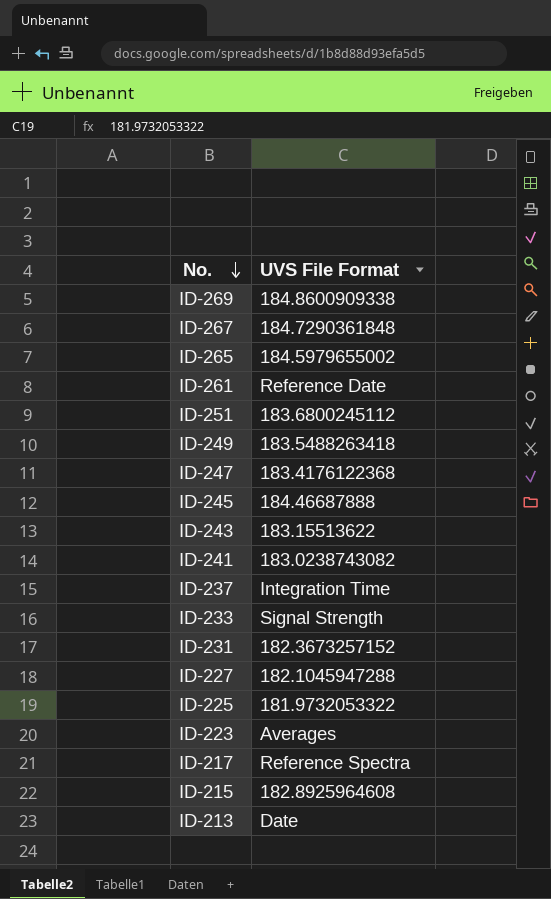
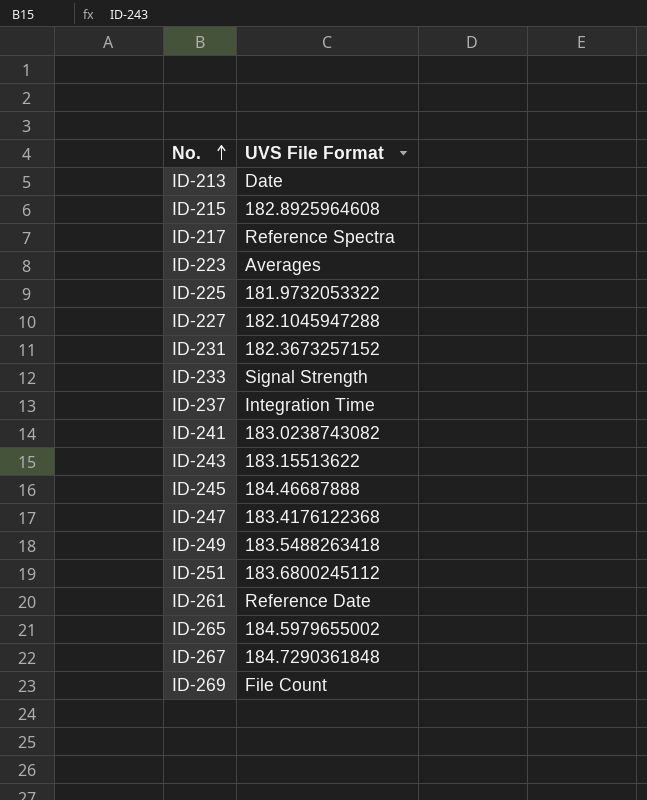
row order: No. descending -> No. ascending
ID-269 | UVS File Format: 184.8600909338 -> File Count

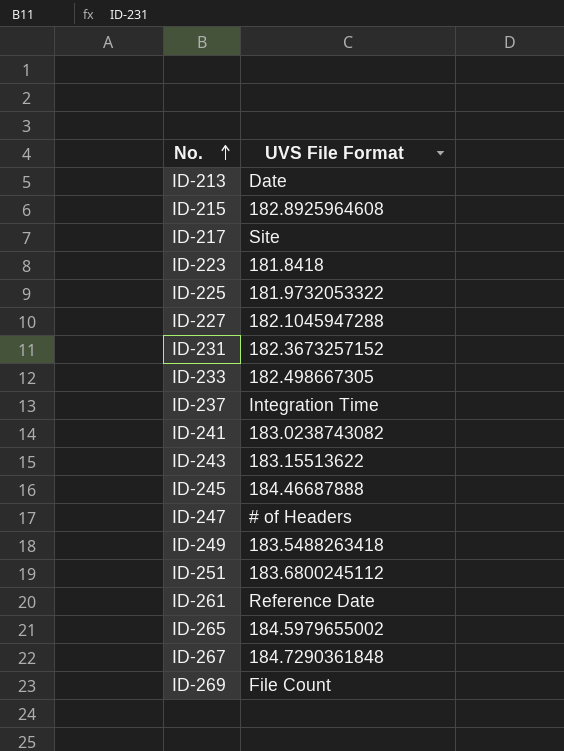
ID-217 | UVS File Format: Reference Spectra -> Site
ID-223 | UVS File Format: Averages -> 181.8418
ID-233 | UVS File Format: Signal Strength -> 182.498667305
ID-247 | UVS File Format: 183.4176122368 -> # of Headers

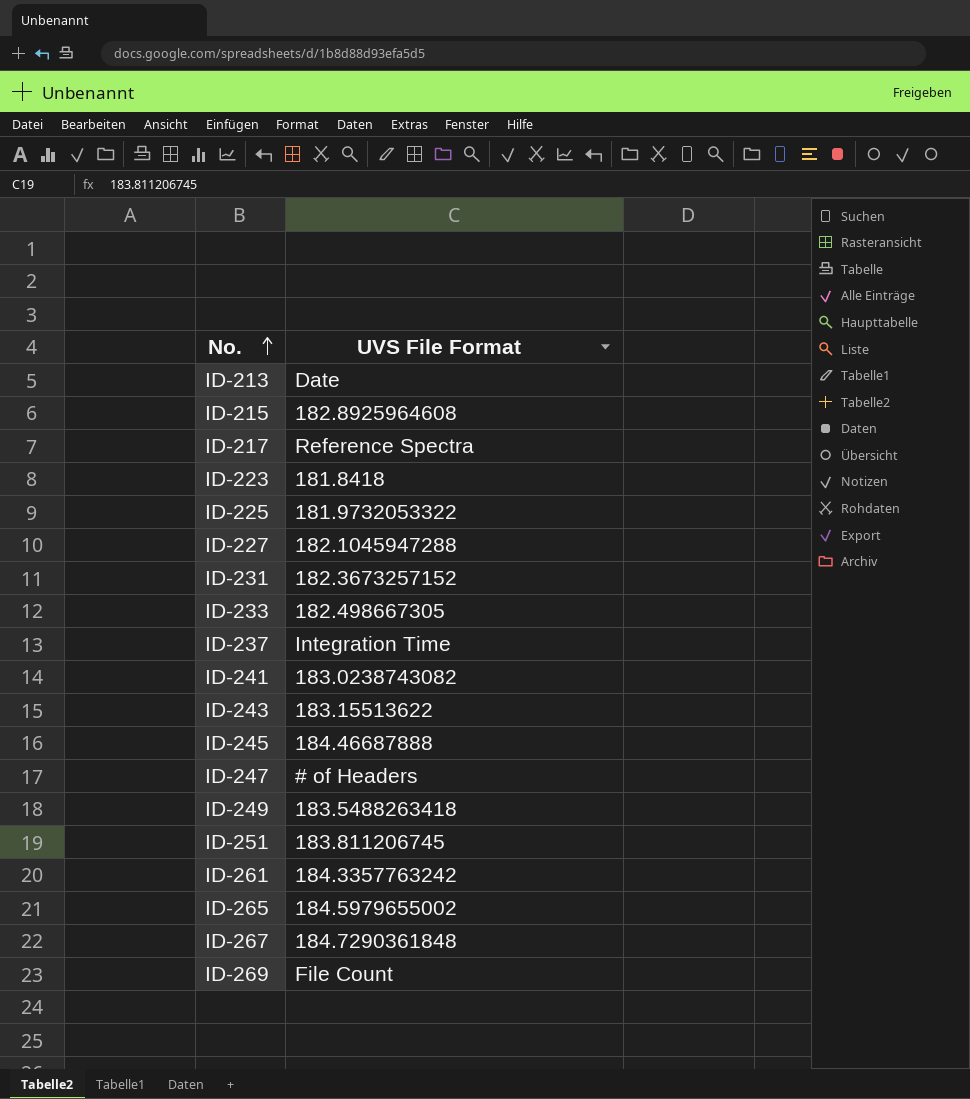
ID-217 | UVS File Format: Site -> Reference Spectra
ID-251 | UVS File Format: 183.6800245112 -> 183.811206745
ID-261 | UVS File Format: Reference Date -> 184.3357763242

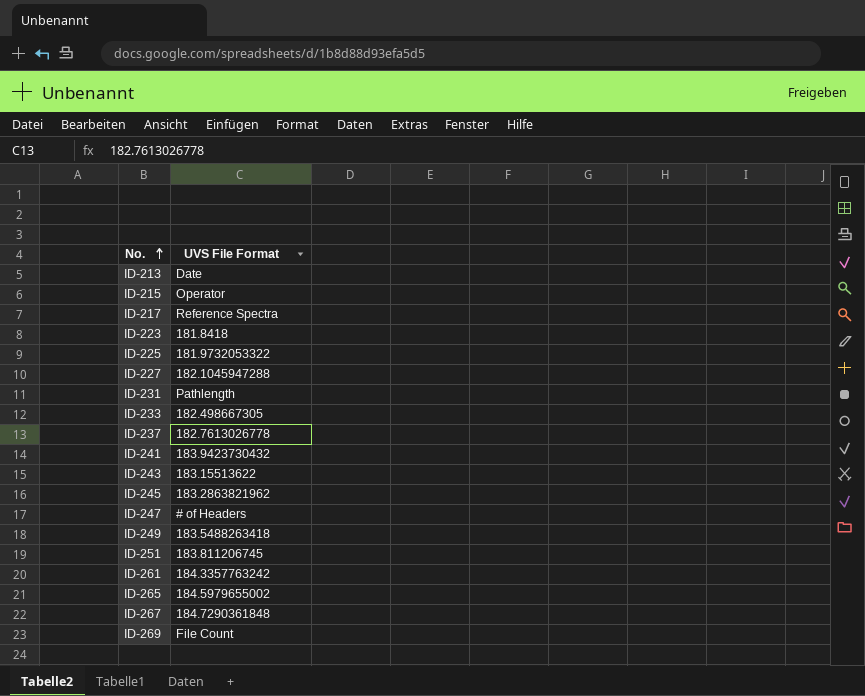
ID-215 | UVS File Format: 182.8925964608 -> Operator
ID-231 | UVS File Format: 182.3673257152 -> Pathlength
ID-237 | UVS File Format: Integration Time -> 182.7613026778
ID-241 | UVS File Format: 183.0238743082 -> 183.9423730432
ID-245 | UVS File Format: 184.46687888 -> 183.2863821962

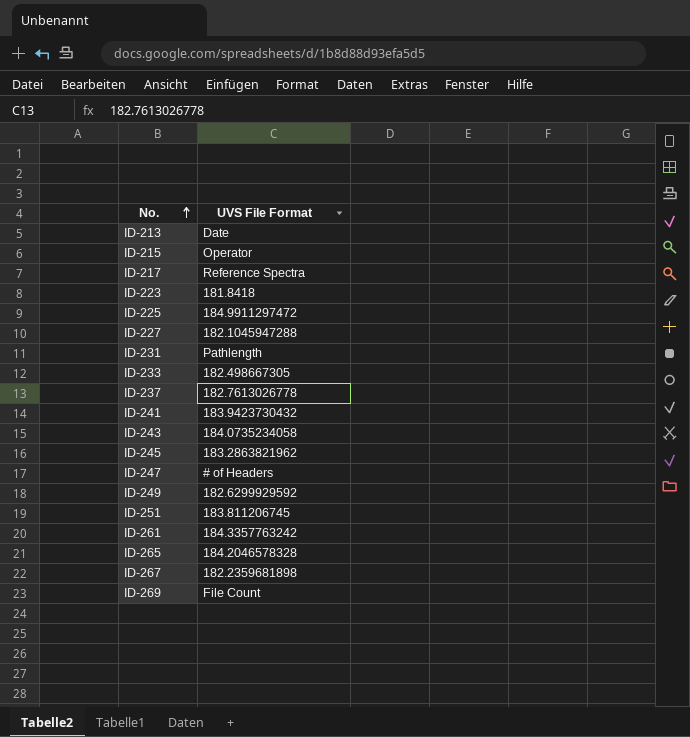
ID-225 | UVS File Format: 181.9732053322 -> 184.9911297472
ID-243 | UVS File Format: 183.15513622 -> 184.0735234058
ID-249 | UVS File Format: 183.5488263418 -> 182.6299929592
ID-265 | UVS File Format: 184.5979655002 -> 184.2046578328
ID-267 | UVS File Format: 184.7290361848 -> 182.2359681898

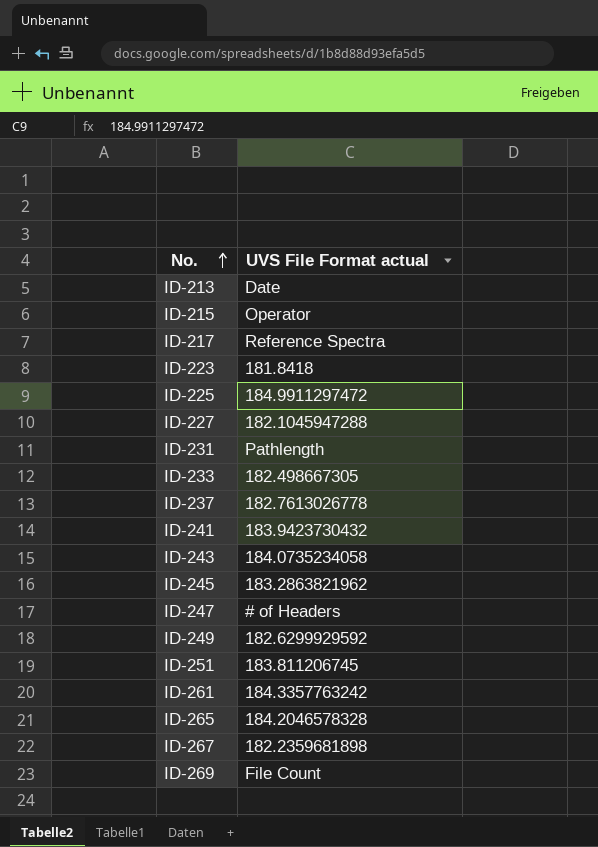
column name: UVS File Format -> UVS File Format actual

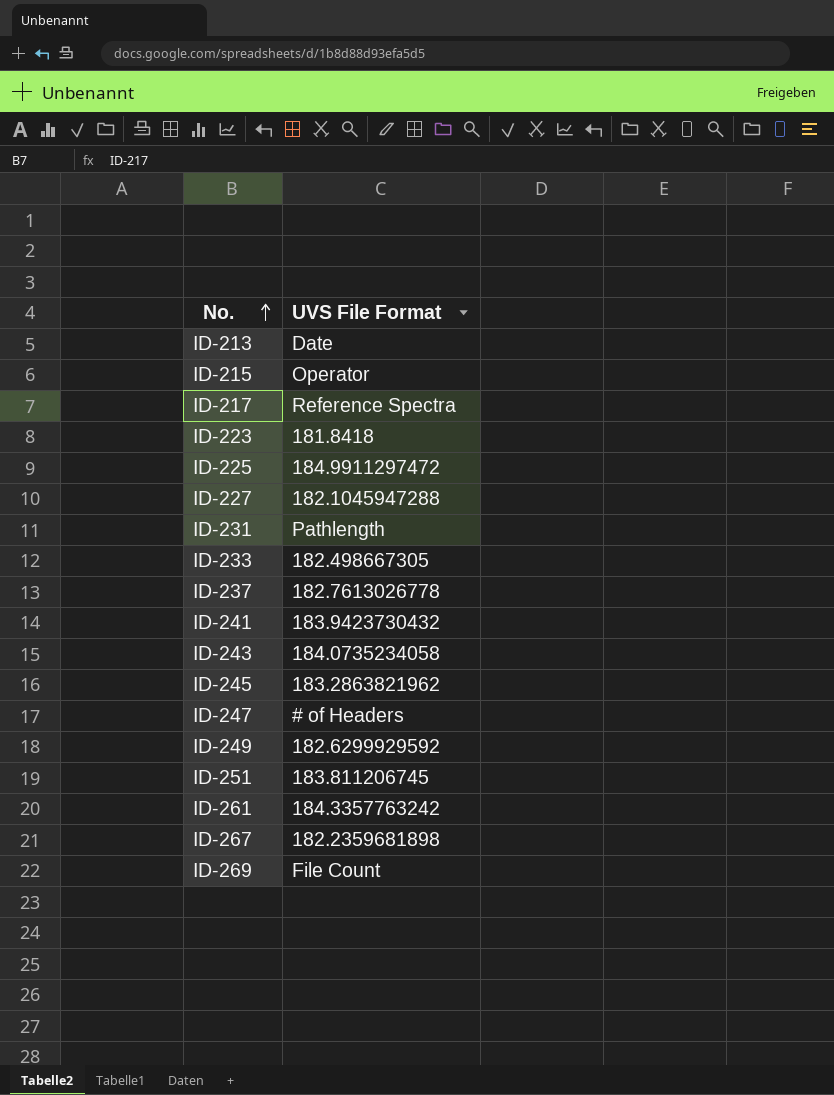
column name: UVS File Format actual -> UVS File Format
row ID-265: 184.2046578328 -> none

